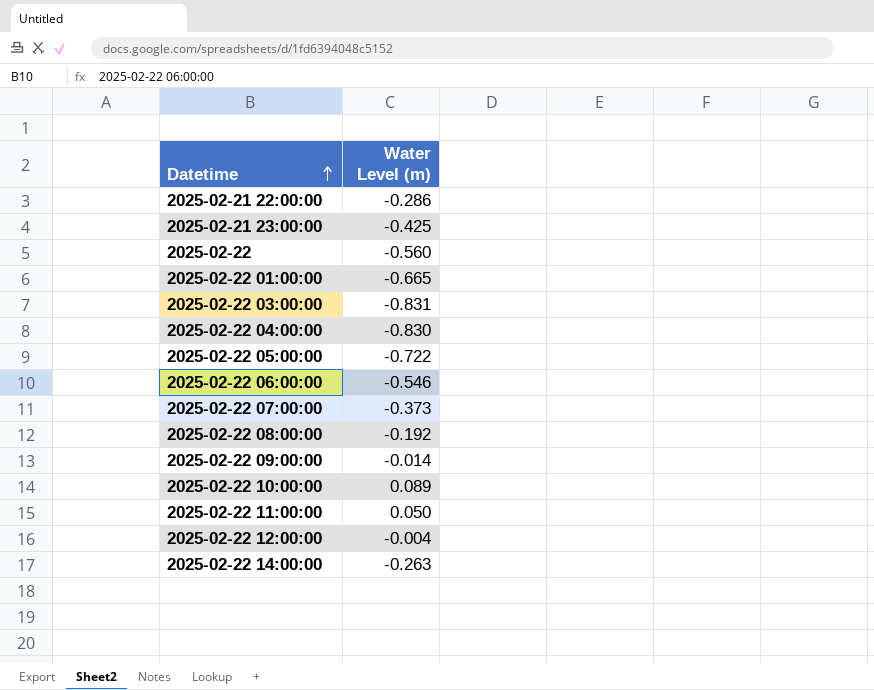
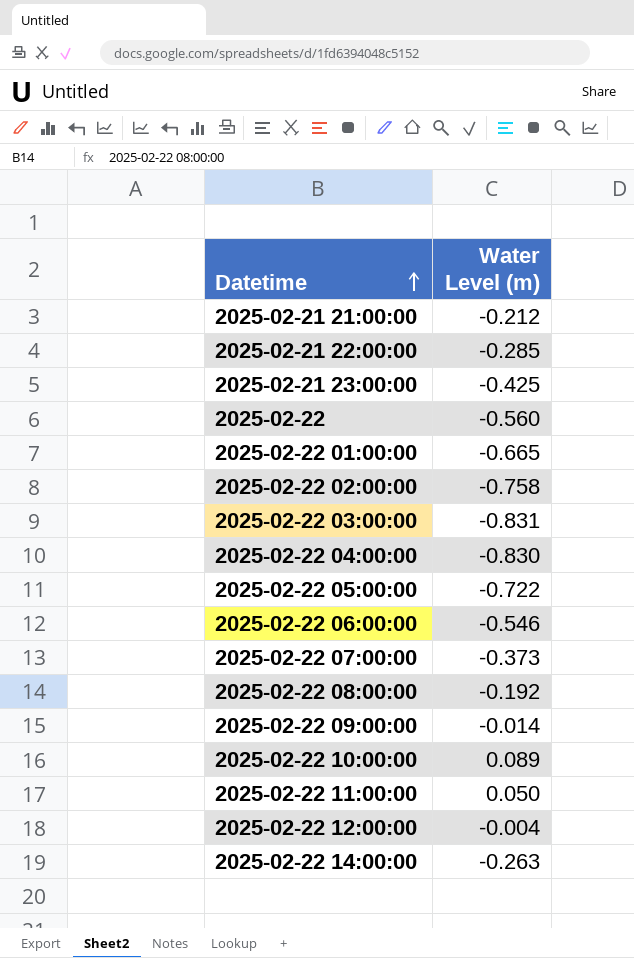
row 2025-02-21 21:00:00: none -> -0.212
2025-02-21 22:00:00 | Water Level (m): -0.286 -> -0.285
row 2025-02-22 02:00:00: none -> -0.758

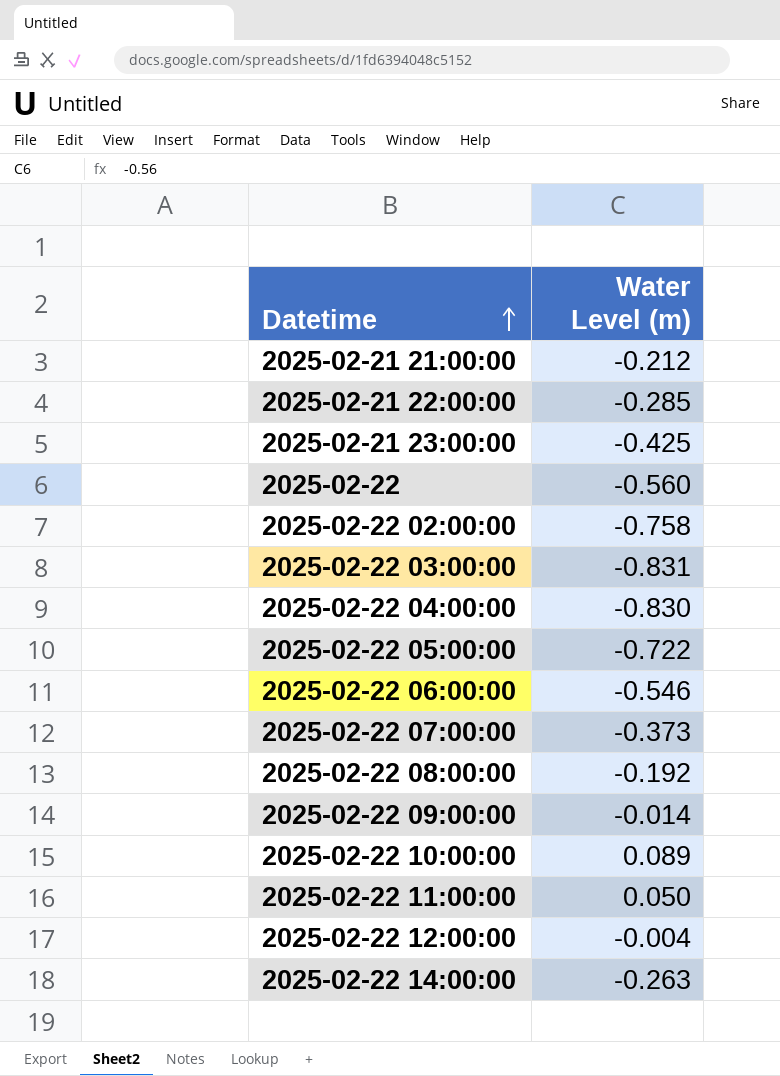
row 2025-02-22 01:00:00: -0.665 -> none

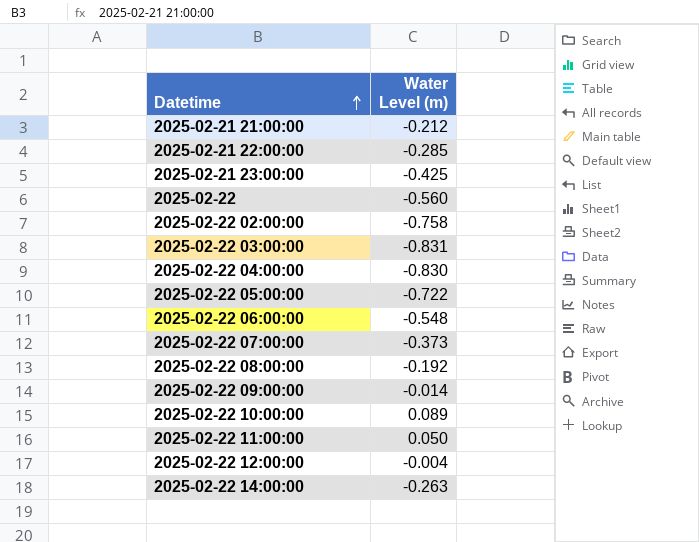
2025-02-22 06:00:00 | Water Level (m): -0.546 -> -0.548

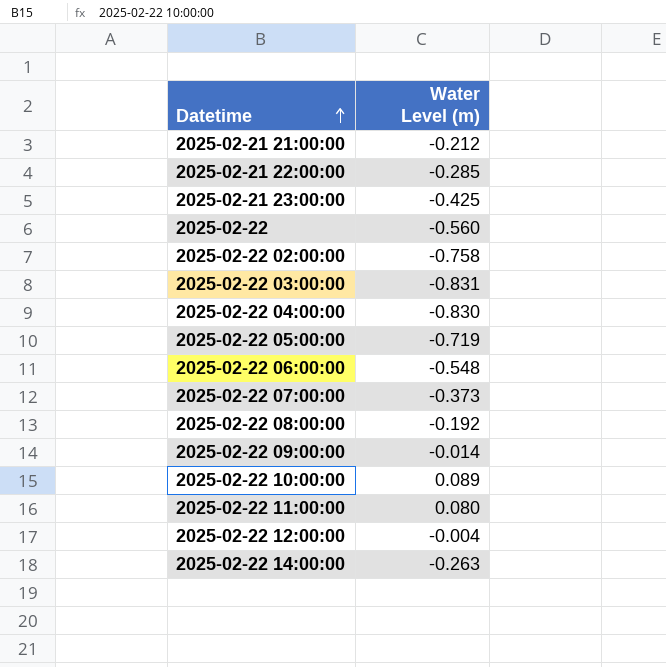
2025-02-22 05:00:00 | Water Level (m): -0.722 -> -0.719
2025-02-22 11:00:00 | Water Level (m): 0.050 -> 0.080

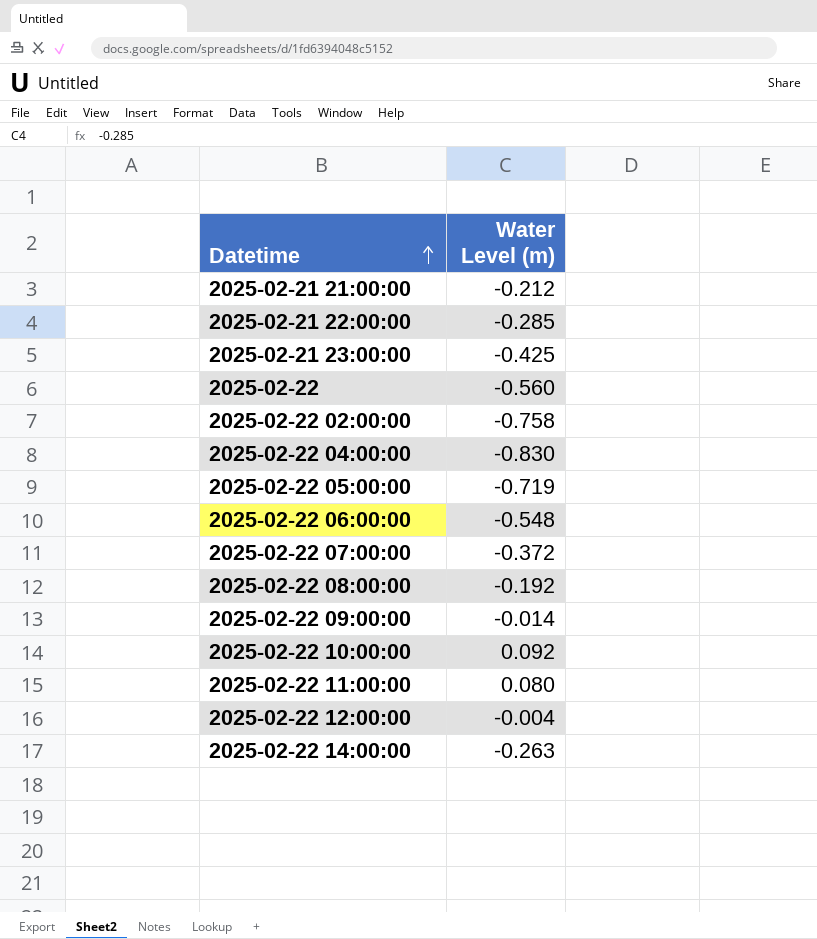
row 2025-02-22 03:00:00: -0.831 -> none
2025-02-22 07:00:00 | Water Level (m): -0.373 -> -0.372
2025-02-22 10:00:00 | Water Level (m): 0.089 -> 0.092

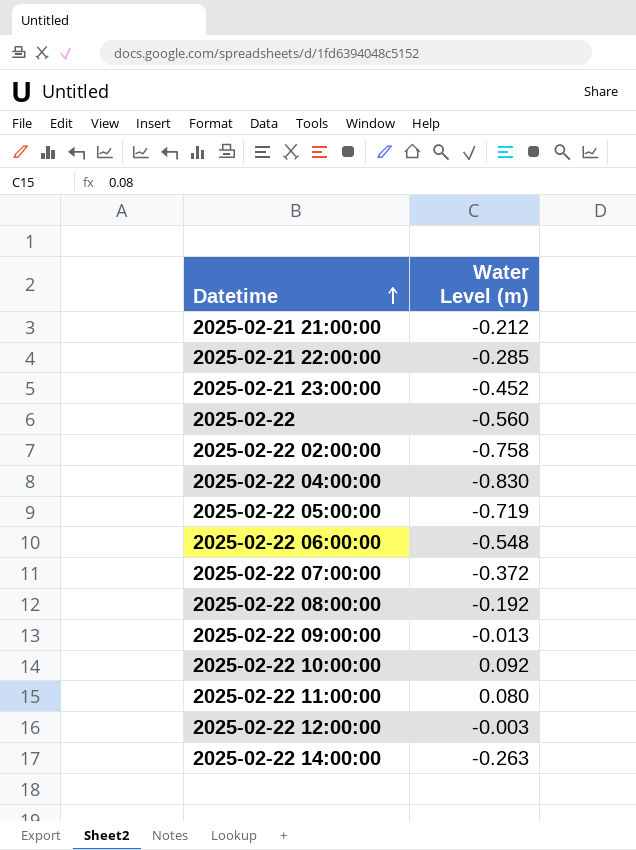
2025-02-21 23:00:00 | Water Level (m): -0.425 -> -0.452
2025-02-22 09:00:00 | Water Level (m): -0.014 -> -0.013
2025-02-22 12:00:00 | Water Level (m): -0.004 -> -0.003

